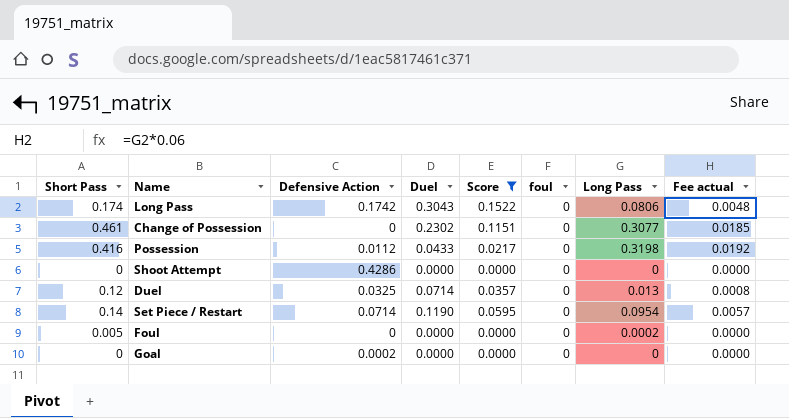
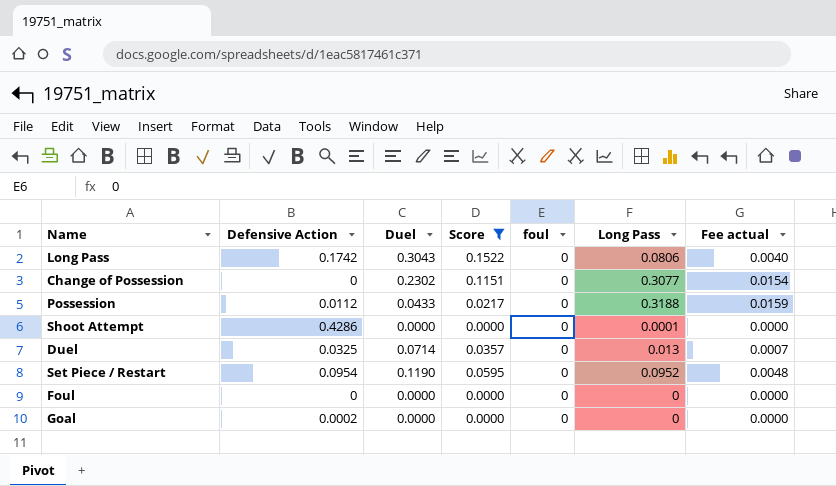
column Short Pass | position: 1 -> none
column Fee actual | formula: [Long Pass] * 0.06 -> [Long Pass] * 0.05
Possession | Long Pass: 0.3198 -> 0.3188
Shoot Attempt | Long Pass: 0 -> 0.0001
Set Piece / Restart | Defensive Action: 0.0714 -> 0.0954
Set Piece / Restart | Long Pass: 0.0954 -> 0.0952
Foul | Long Pass: 0.0002 -> 0

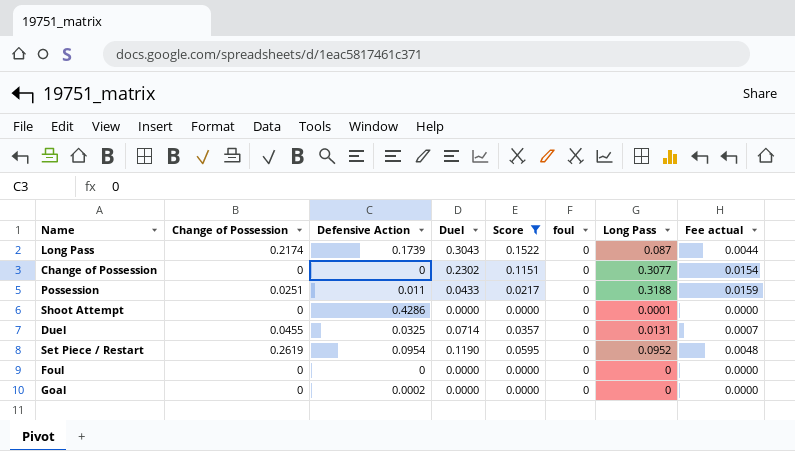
column Change of Possession | position: none -> 2
Long Pass | Defensive Action: 0.1742 -> 0.1739
Long Pass | Long Pass: 0.0806 -> 0.087
Long Pass | Fee actual: 0.0040 -> 0.0044
Possession | Defensive Action: 0.0112 -> 0.011
Duel | Long Pass: 0.013 -> 0.0131

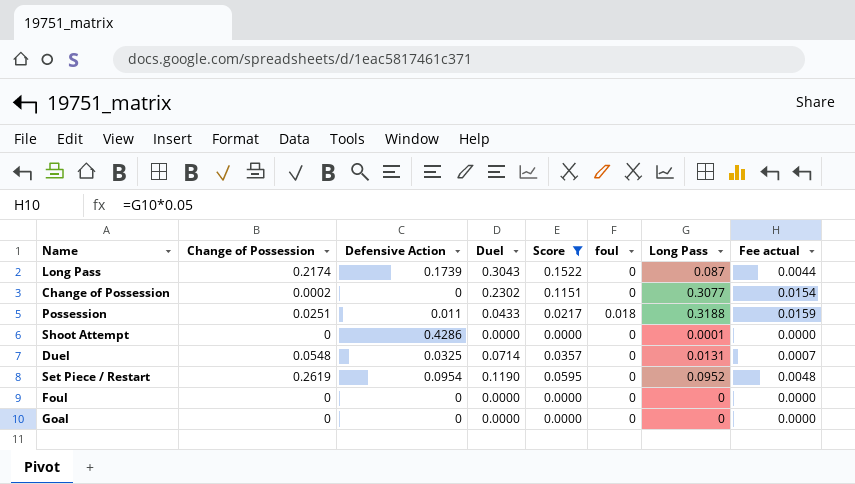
Change of Possession | Change of Possession: 0 -> 0.0002
Possession | foul: 0 -> 0.018
Duel | Change of Possession: 0.0455 -> 0.0548
Goal | Defensive Action: 0.0002 -> 0

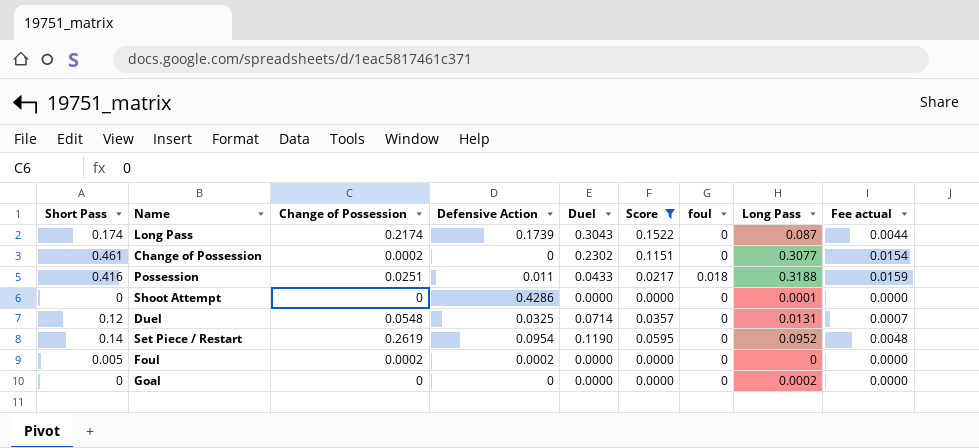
column Short Pass | position: none -> 1
Foul | Change of Possession: 0 -> 0.0002
Foul | Defensive Action: 0 -> 0.0002
Goal | Long Pass: 0 -> 0.0002

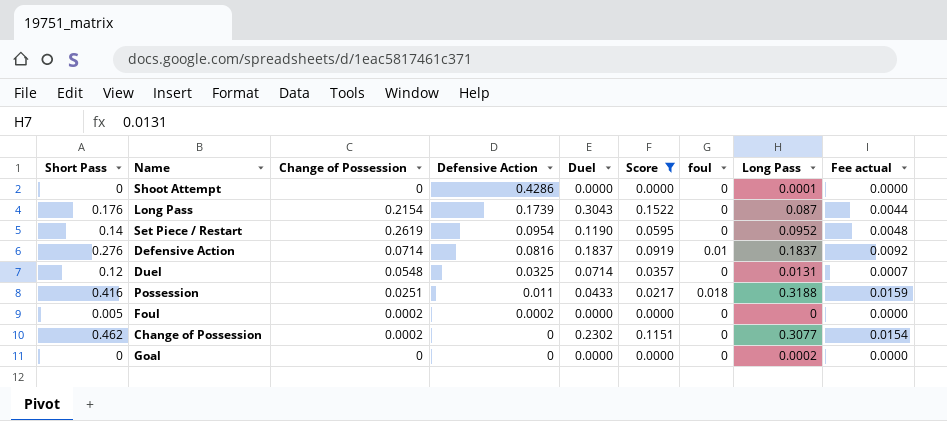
row order: none -> Defensive Action descending
Long Pass | Short Pass: 0.174 -> 0.176
Long Pass | Change of Possession: 0.2174 -> 0.2154
row Defensive Action: none -> 0.276 | 0.0714 | 0.0816 | 0.1837 | 0.0919 | 0.01 | 0.1837 | 0.0092
Change of Possession | Short Pass: 0.461 -> 0.462

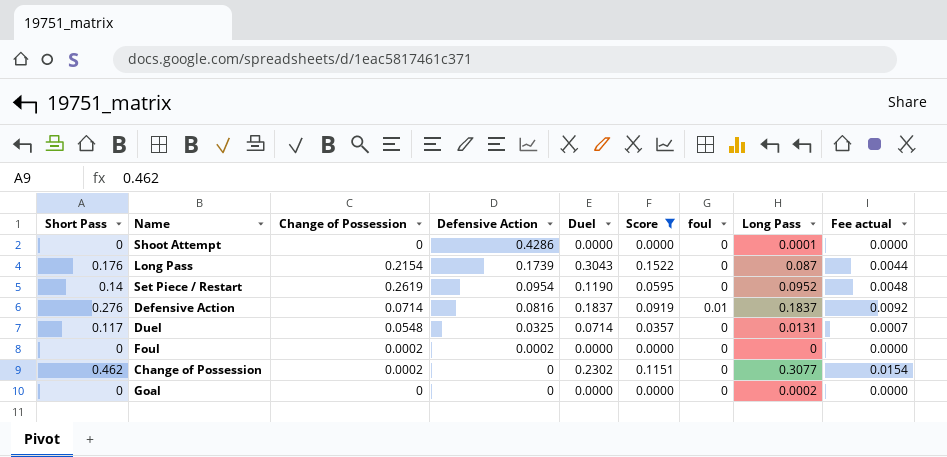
row Possession: 0.416 | 0.0251 | 0.011 | 0.0433 | 0.0217 | 0.018 | 0.3188 | 0.0159 -> none
Duel | Short Pass: 0.12 -> 0.117
Foul | Short Pass: 0.005 -> 0

